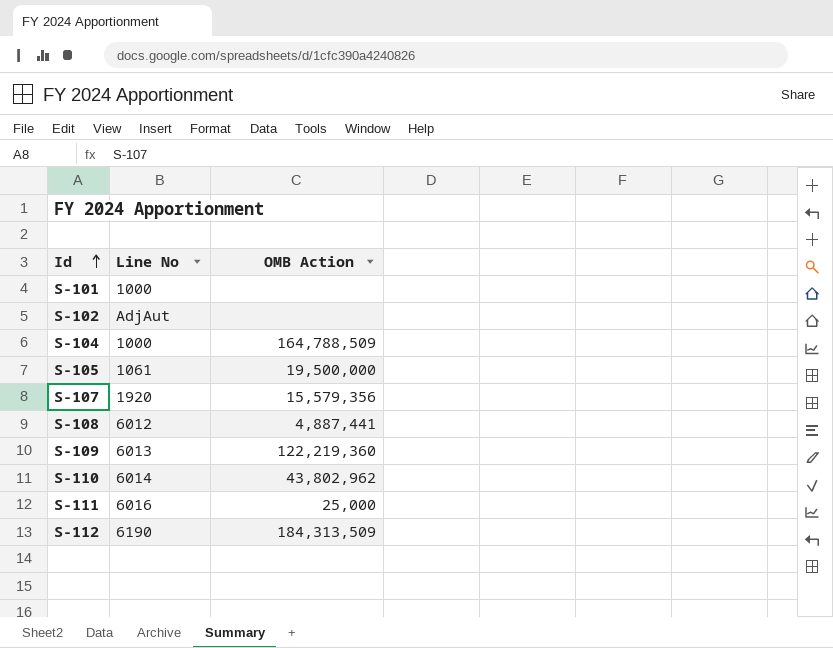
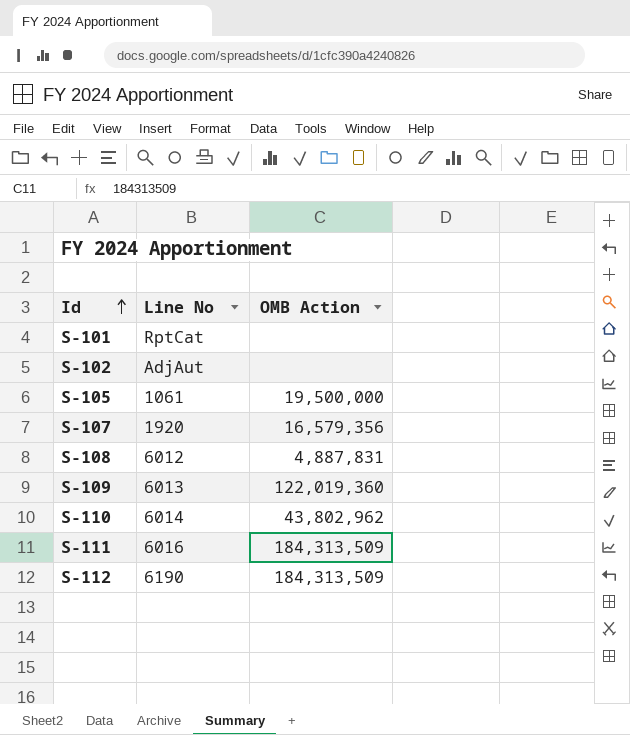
row S-104: 1000 | 164,788,509 -> none
S-101 | Line No: 1000 -> RptCat
S-107 | OMB Action: 15,579,356 -> 16,579,356
S-108 | OMB Action: 4,887,441 -> 4,887,831
S-109 | OMB Action: 122,219,360 -> 122,019,360
S-111 | OMB Action: 25,000 -> 184,313,509

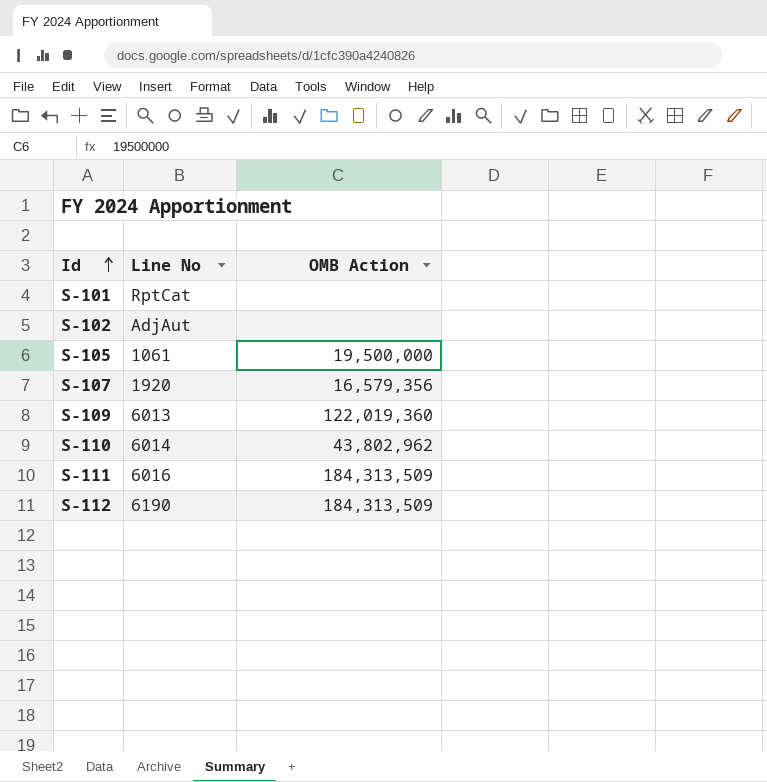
row S-108: 6012 | 4,887,831 -> none

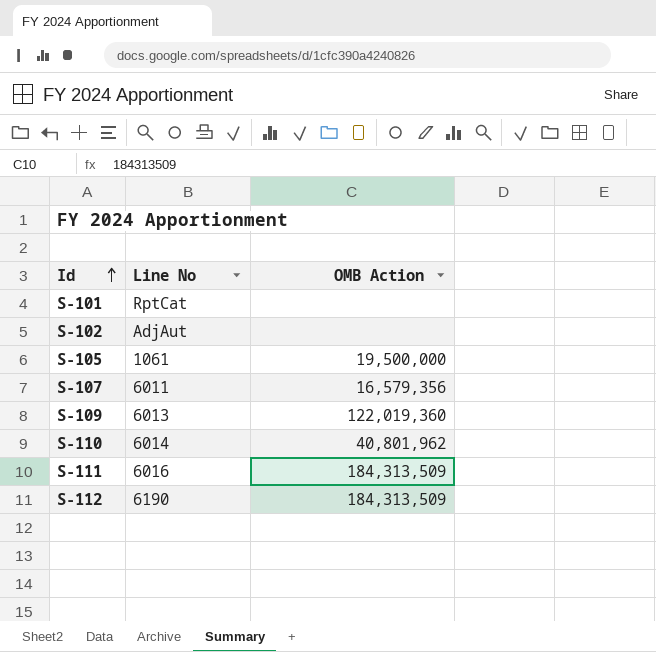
S-107 | Line No: 1920 -> 6011
S-110 | OMB Action: 43,802,962 -> 40,801,962

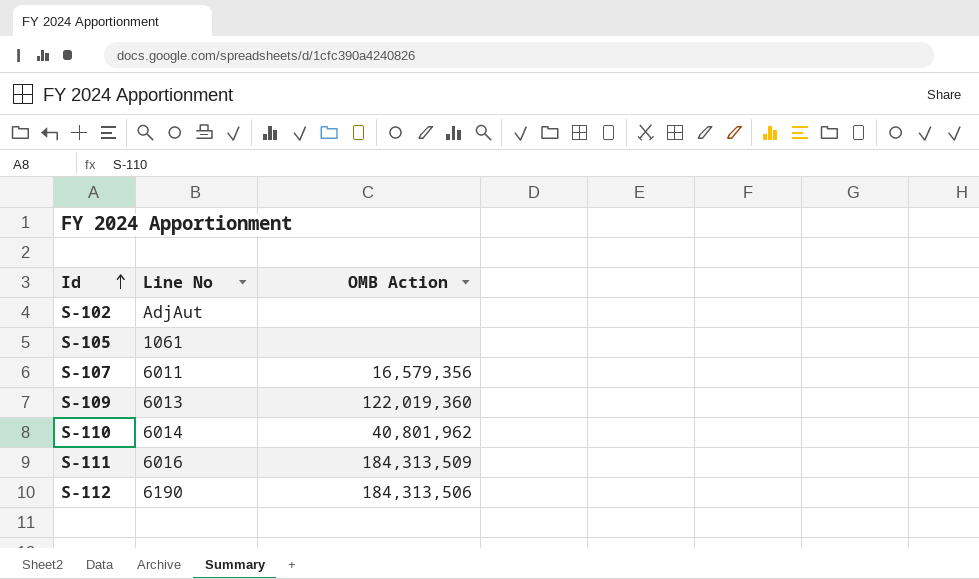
row S-101: RptCat | none -> none
S-105 | OMB Action: 19,500,000 -> none
S-112 | OMB Action: 184,313,509 -> 184,313,506

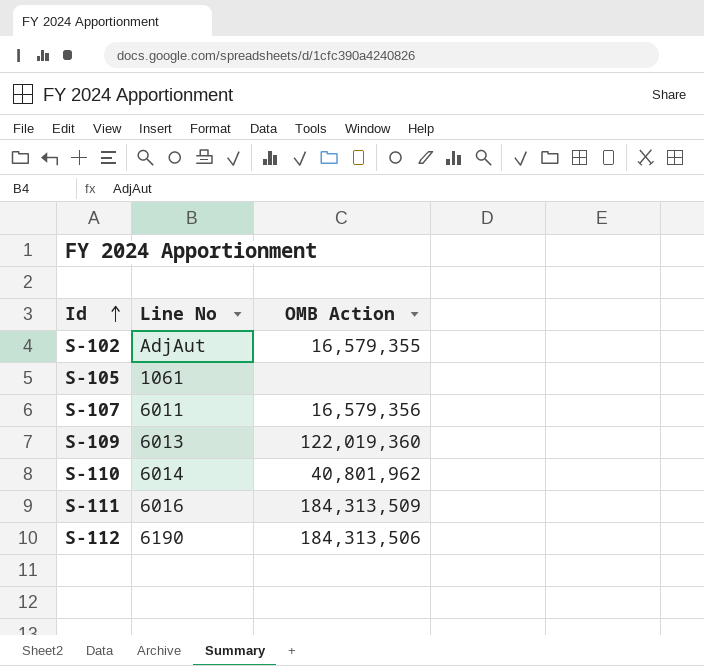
S-102 | OMB Action: none -> 16,579,355

